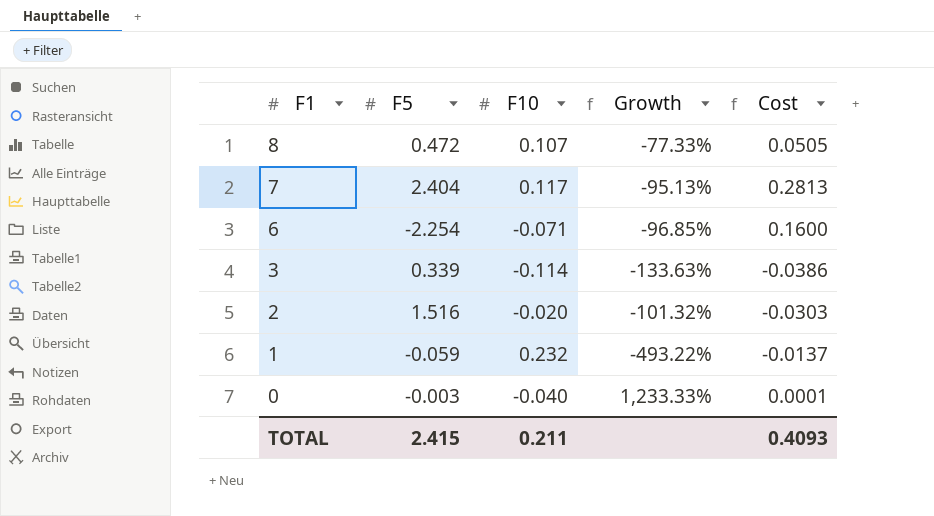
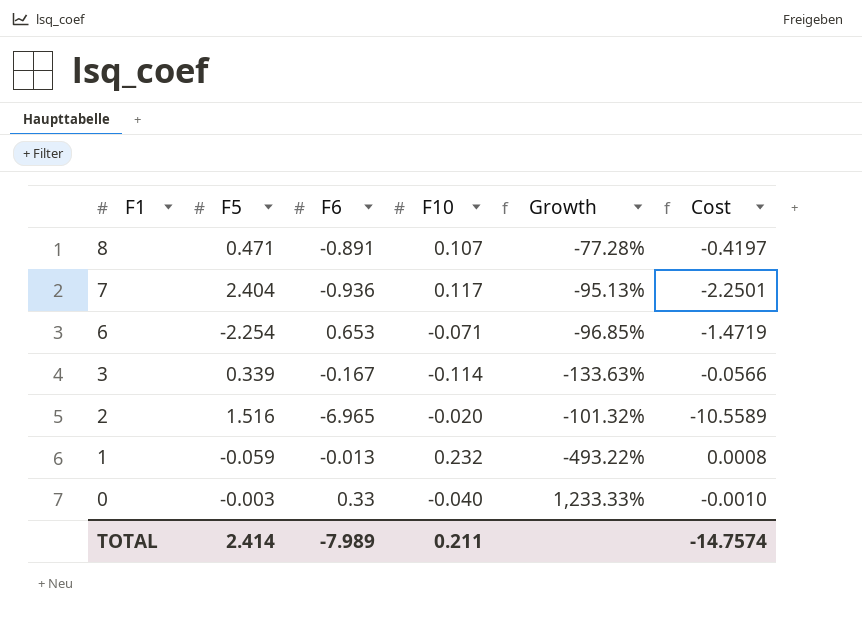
column F6 | position: none -> 3
column Cost | formula: [F5] * [F10] -> [F5] * [F6]
8 | F5: 0.472 -> 0.471
8 | Growth: -77.33% -> -77.28%
TOTAL | F5: 2.415 -> 2.414
TOTAL | Cost: 0.4093 -> -14.7574

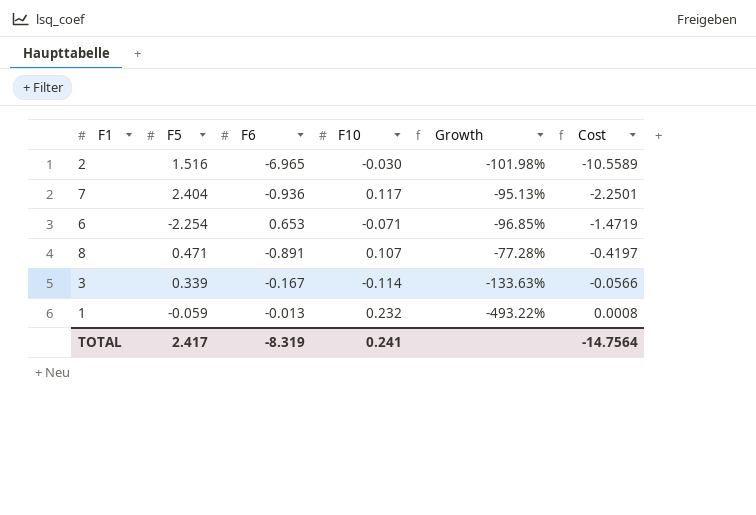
row order: F1 descending -> Cost ascending
row 0: -0.003 | 0.33 | -0.040 | 1,233.33% | -0.0010 -> none
2 | F10: -0.020 -> -0.030
2 | Growth: -101.32% -> -101.98%
TOTAL | F5: 2.414 -> 2.417
TOTAL | F6: -7.989 -> -8.319
TOTAL | F10: 0.211 -> 0.241
TOTAL | Cost: -14.7574 -> -14.7564

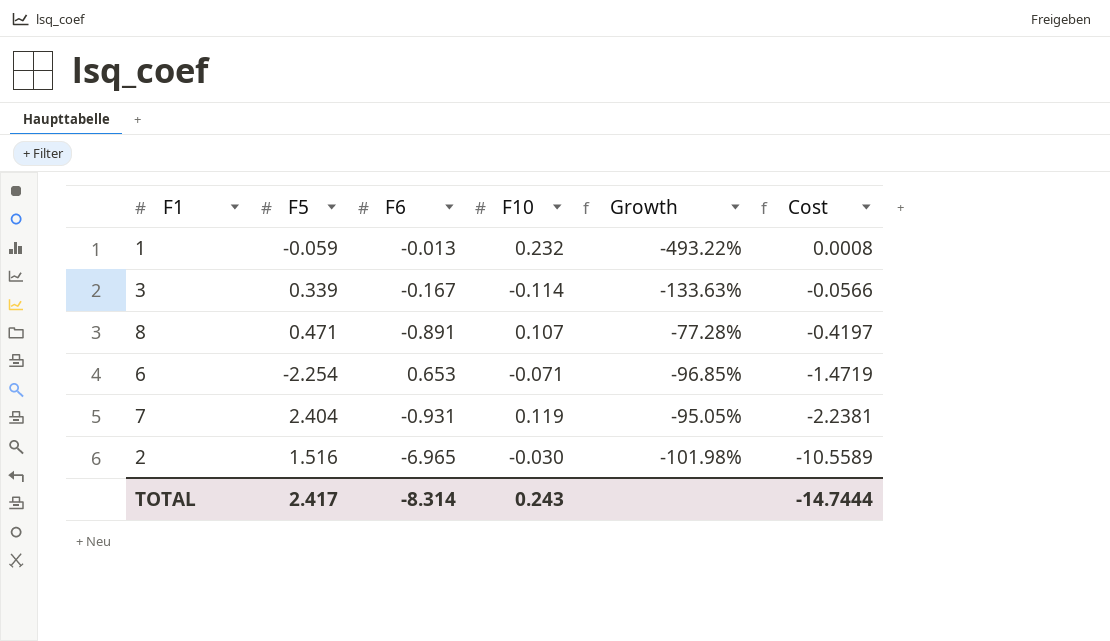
row order: Cost ascending -> Cost descending
7 | F6: -0.936 -> -0.931
7 | F10: 0.117 -> 0.119
7 | Growth: -95.13% -> -95.05%
7 | Cost: -2.2501 -> -2.2381
TOTAL | F6: -8.319 -> -8.314
TOTAL | F10: 0.241 -> 0.243
TOTAL | Cost: -14.7564 -> -14.7444

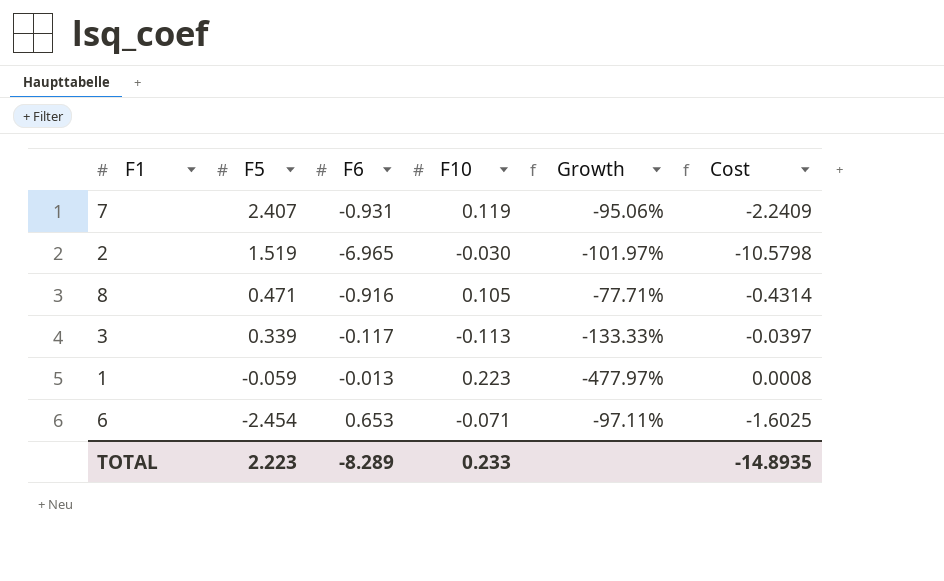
row order: Cost descending -> F5 descending
7 | F5: 2.404 -> 2.407
7 | Growth: -95.05% -> -95.06%
7 | Cost: -2.2381 -> -2.2409
2 | F5: 1.516 -> 1.519
2 | Growth: -101.98% -> -101.97%
2 | Cost: -10.5589 -> -10.5798
8 | F6: -0.891 -> -0.916
8 | F10: 0.107 -> 0.105
8 | Growth: -77.28% -> -77.71%
8 | Cost: -0.4197 -> -0.4314
3 | F6: -0.167 -> -0.117
3 | F10: -0.114 -> -0.113
3 | Growth: -133.63% -> -133.33%
3 | Cost: -0.0566 -> -0.0397
1 | F10: 0.232 -> 0.223
1 | Growth: -493.22% -> -477.97%
6 | F5: -2.254 -> -2.454
6 | Growth: -96.85% -> -97.11%
6 | Cost: -1.4719 -> -1.6025
TOTAL | F5: 2.417 -> 2.223
TOTAL | F6: -8.314 -> -8.289
TOTAL | F10: 0.243 -> 0.233
TOTAL | Cost: -14.7444 -> -14.8935

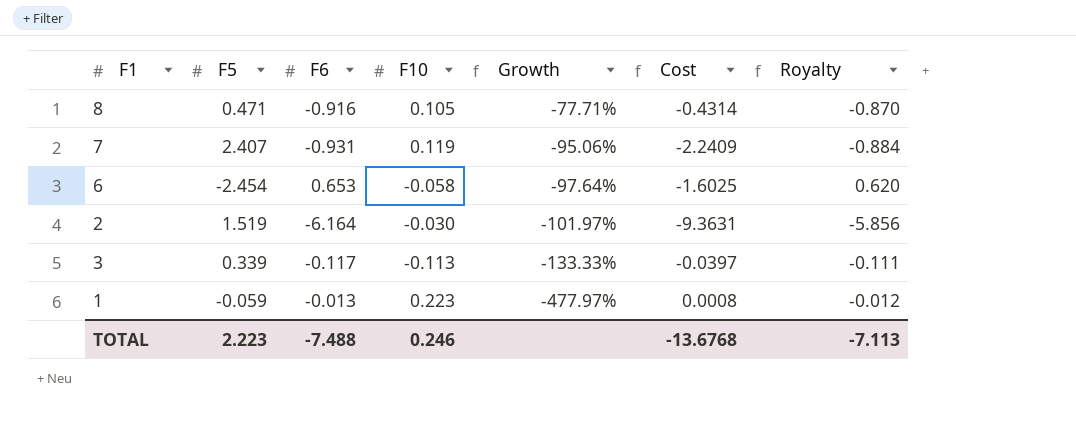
row order: F5 descending -> Growth descending
column Royalty | formula: none -> [F6] * 0.95
6 | F10: -0.071 -> -0.058
6 | Growth: -97.11% -> -97.64%
2 | F6: -6.965 -> -6.164
2 | Cost: -10.5798 -> -9.3631
TOTAL | F6: -8.289 -> -7.488
TOTAL | F10: 0.233 -> 0.246
TOTAL | Cost: -14.8935 -> -13.6768

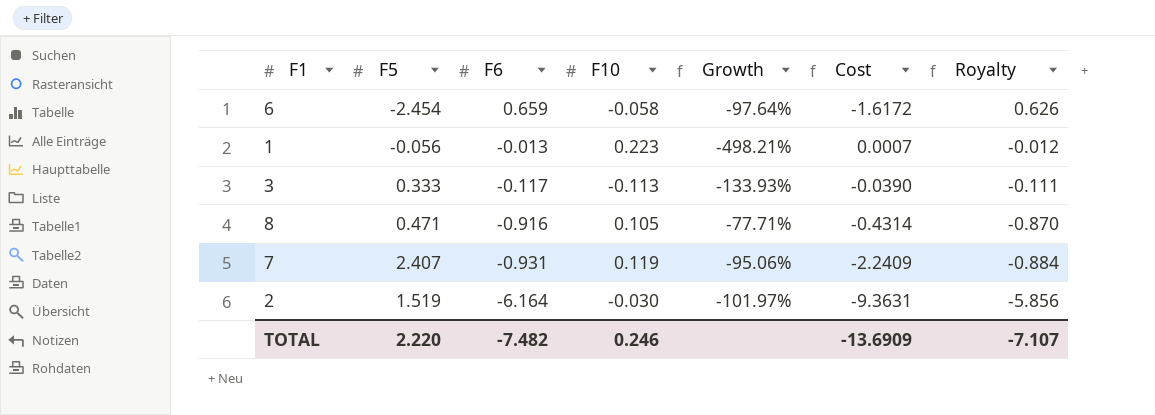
row order: Growth descending -> F6 descending
6 | F6: 0.653 -> 0.659
6 | Cost: -1.6025 -> -1.6172
6 | Royalty: 0.620 -> 0.626
1 | F5: -0.059 -> -0.056
1 | Growth: -477.97% -> -498.21%
1 | Cost: 0.0008 -> 0.0007
3 | F5: 0.339 -> 0.333
3 | Growth: -133.33% -> -133.93%
3 | Cost: -0.0397 -> -0.0390
TOTAL | F5: 2.223 -> 2.220
TOTAL | F6: -7.488 -> -7.482
TOTAL | Cost: -13.6768 -> -13.6909
TOTAL | Royalty: -7.113 -> -7.107

